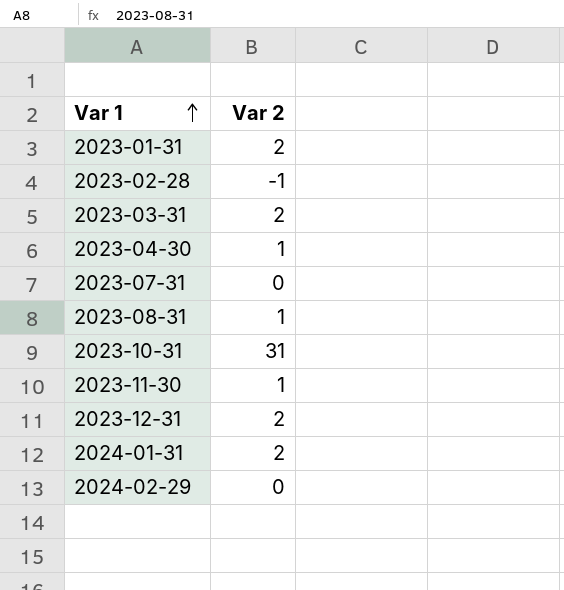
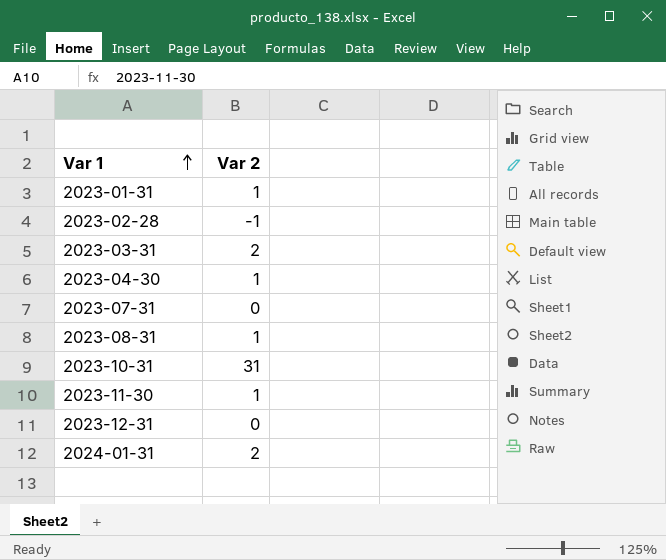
row 2024-02-29: 0 -> none
2023-01-31 | Var 2: 2 -> 1
2023-12-31 | Var 2: 2 -> 0

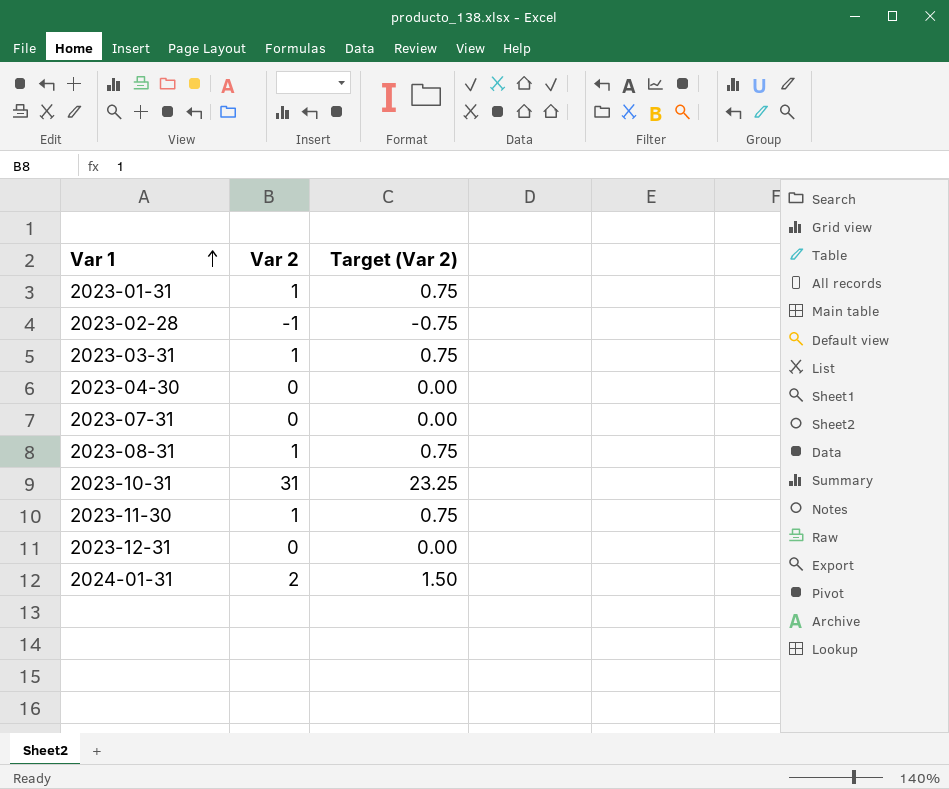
column Target (Var 2) | formula: none -> [Var 2] * 0.75
2023-03-31 | Var 2: 2 -> 1
2023-04-30 | Var 2: 1 -> 0

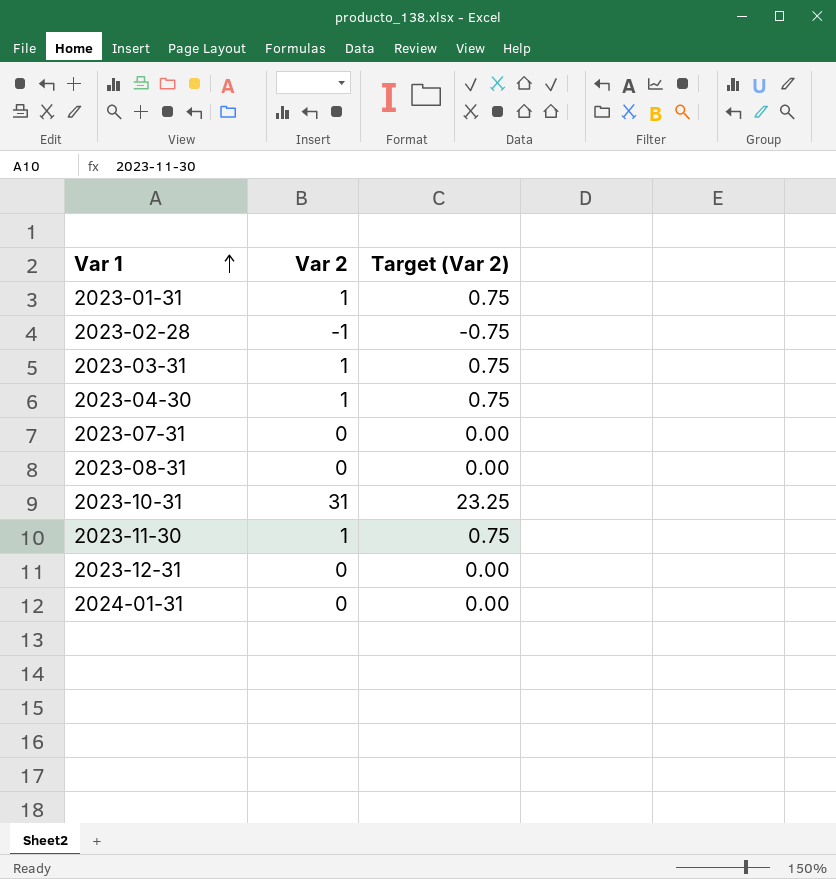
2023-04-30 | Var 2: 0 -> 1
2023-04-30 | Target (Var 2): 0.00 -> 0.75
2023-08-31 | Var 2: 1 -> 0
2023-08-31 | Target (Var 2): 0.75 -> 0.00
2024-01-31 | Var 2: 2 -> 0
2024-01-31 | Target (Var 2): 1.50 -> 0.00

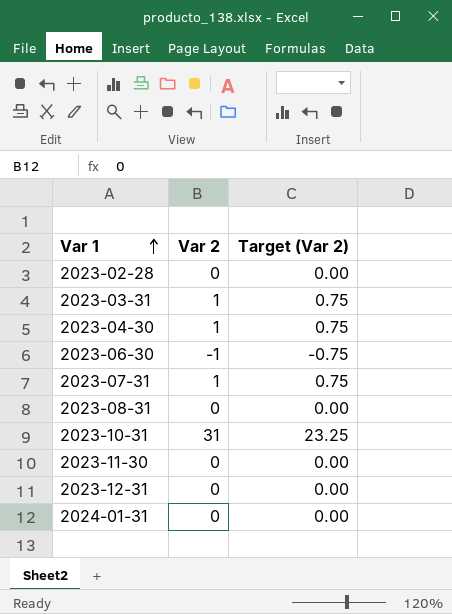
row 2023-01-31: 1 | 0.75 -> none
2023-02-28 | Var 2: -1 -> 0
2023-02-28 | Target (Var 2): -0.75 -> 0.00
row 2023-06-30: none -> -1 | -0.75
2023-07-31 | Var 2: 0 -> 1
2023-07-31 | Target (Var 2): 0.00 -> 0.75
2023-11-30 | Var 2: 1 -> 0
2023-11-30 | Target (Var 2): 0.75 -> 0.00

